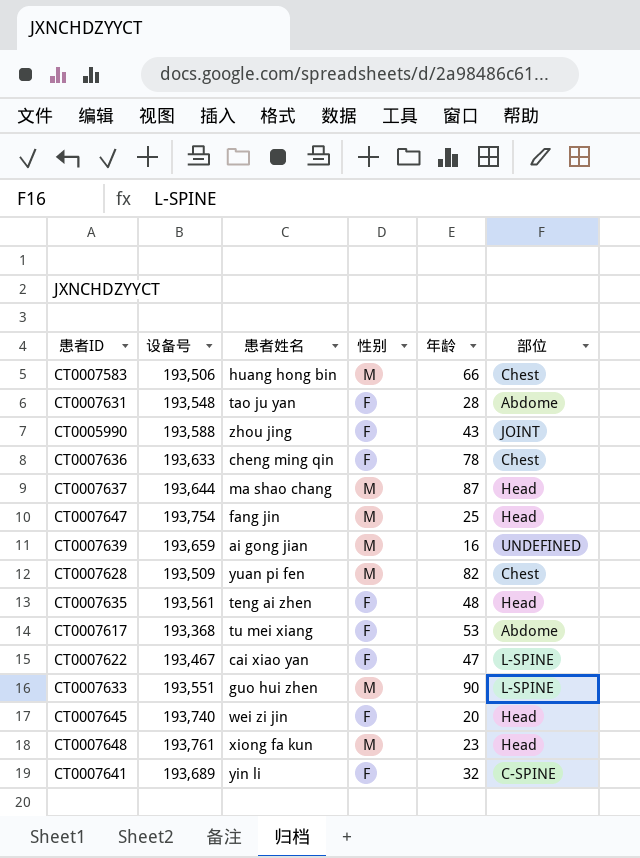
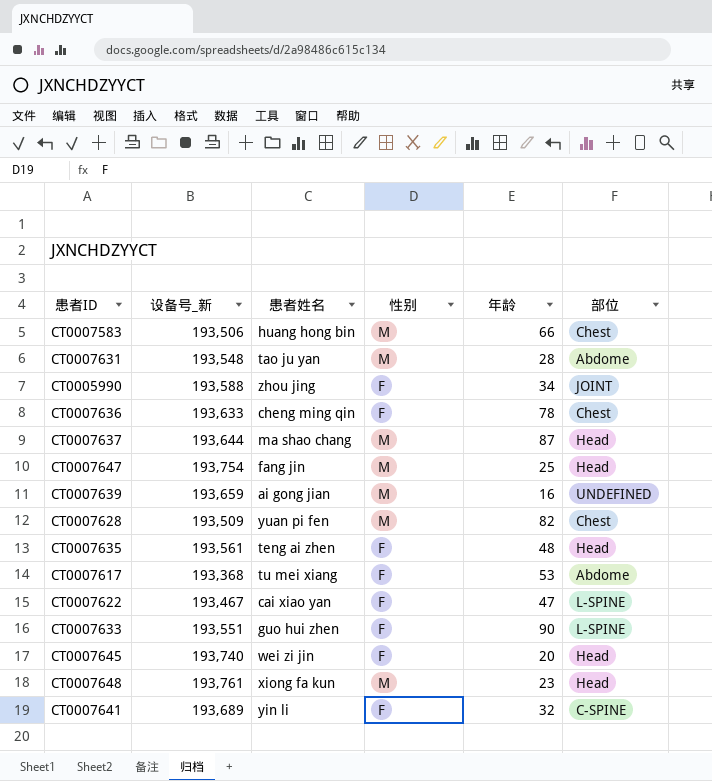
column name: 设备号 -> 设备号_新
CT0007631 | 性别: F -> M
CT0005990 | 年龄: 43 -> 34
CT0007633 | 性别: M -> F

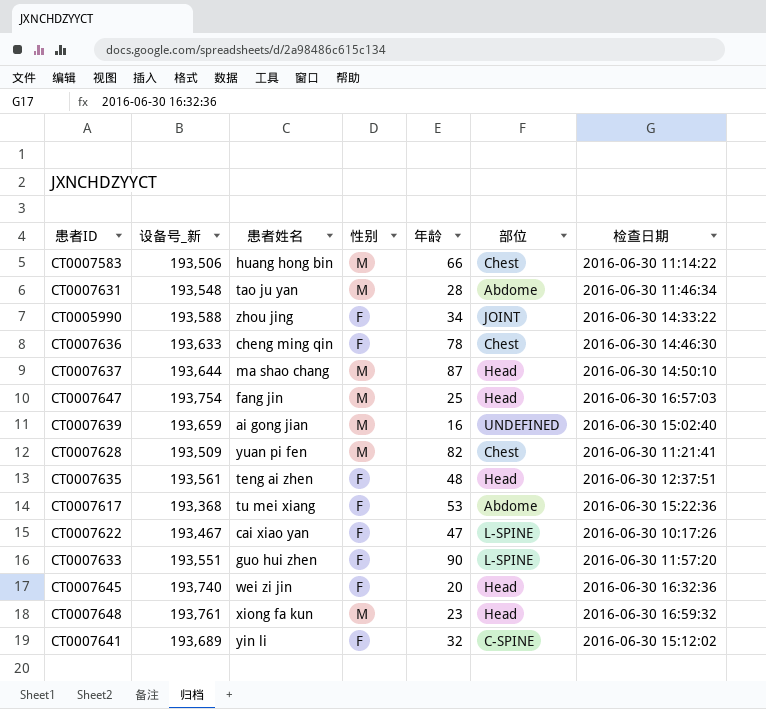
column 检查日期 | position: none -> 7

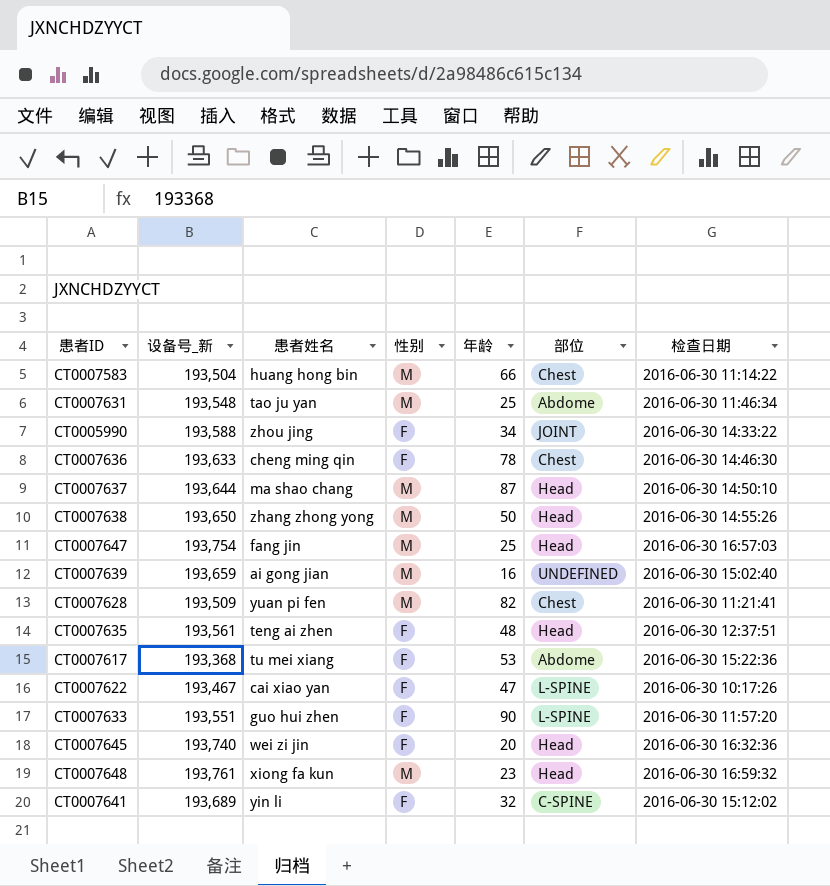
CT0007583 | 设备号_新: 193,506 -> 193,504
CT0007631 | 年龄: 28 -> 25
row CT0007638: none -> 193,650 | zhang zhong yong | M | 50 | Head | 2016-06-30 14:55:26

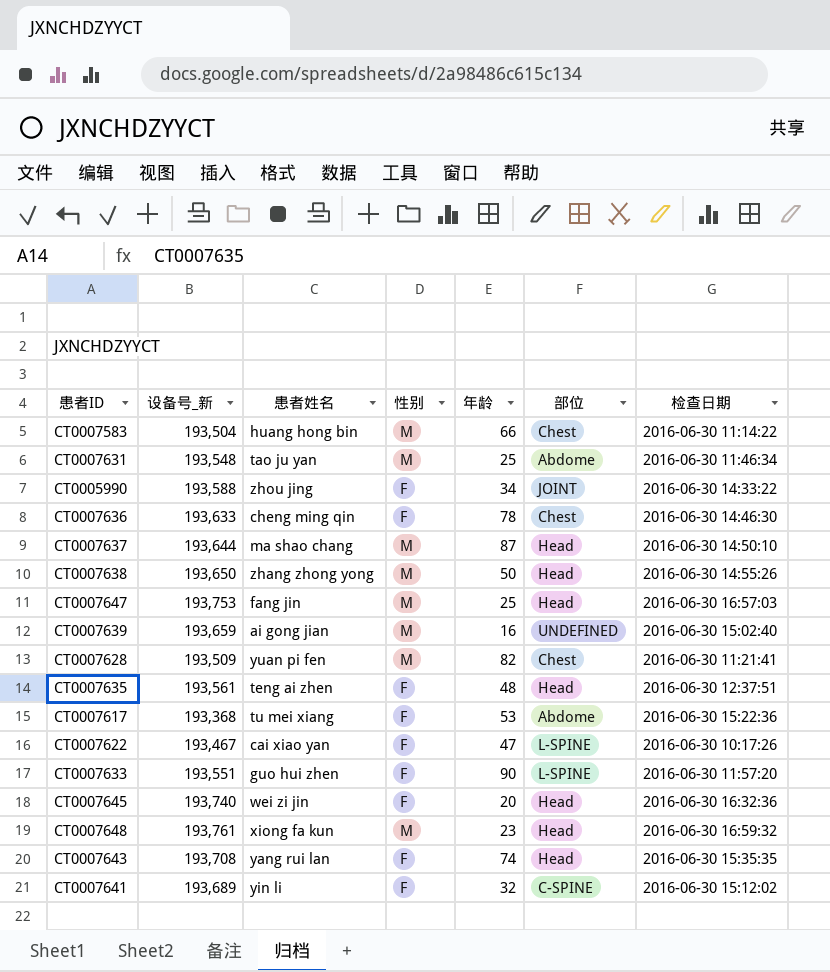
CT0007647 | 设备号_新: 193,754 -> 193,753
row CT0007643: none -> 193,708 | yang rui lan | F | 74 | Head | 2016-06-30 15:35:35

